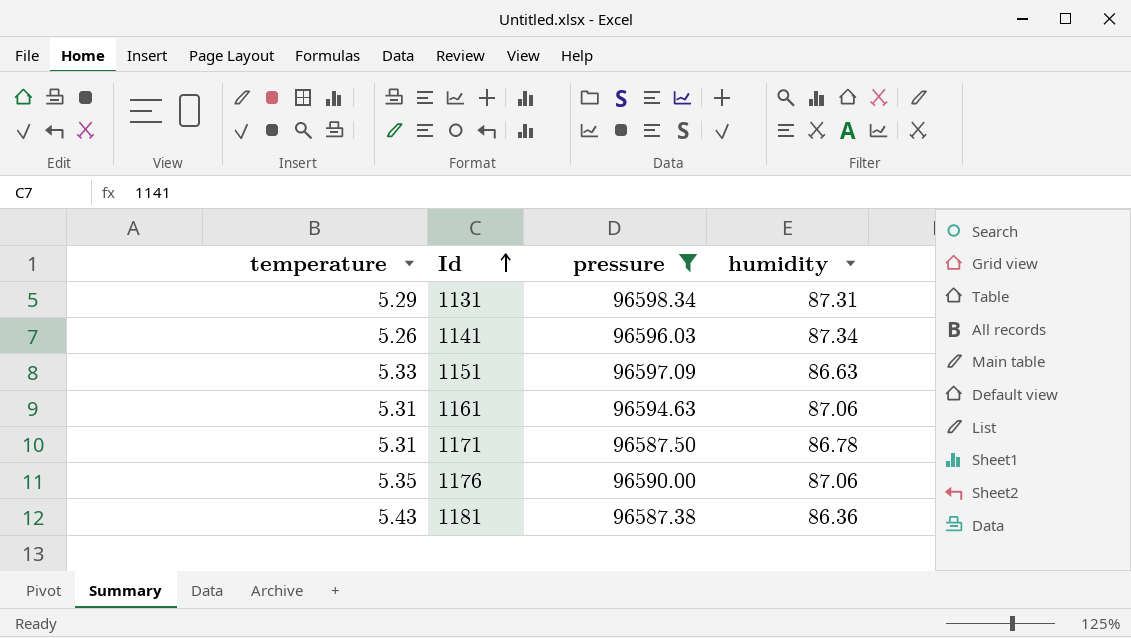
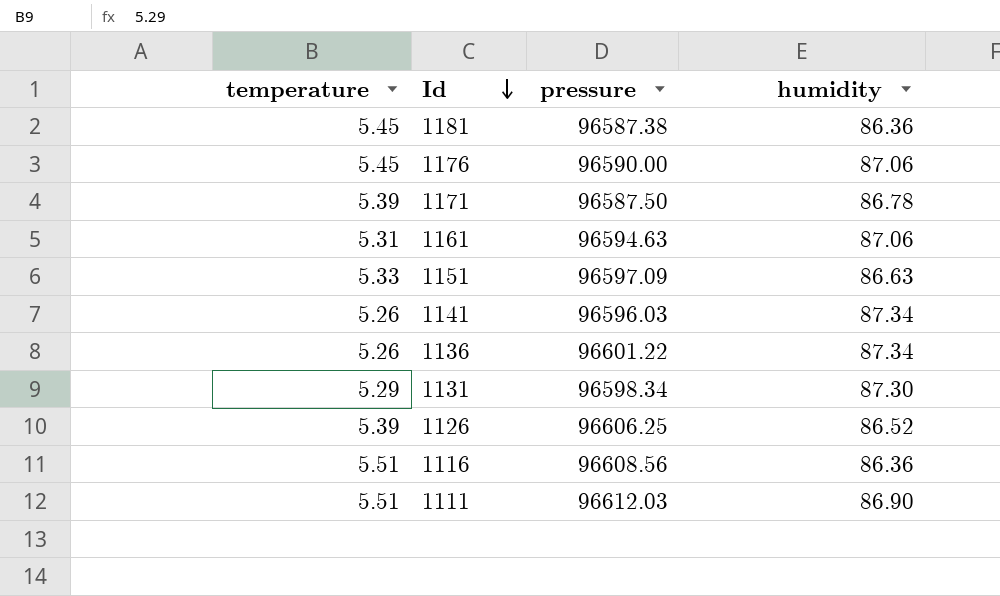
filter: pressure <= 96598.34 -> none
row order: Id ascending -> Id descending
1181 | temperature: 5.43 -> 5.45
1176 | temperature: 5.35 -> 5.45
1171 | temperature: 5.31 -> 5.39
1131 | humidity: 87.31 -> 87.30

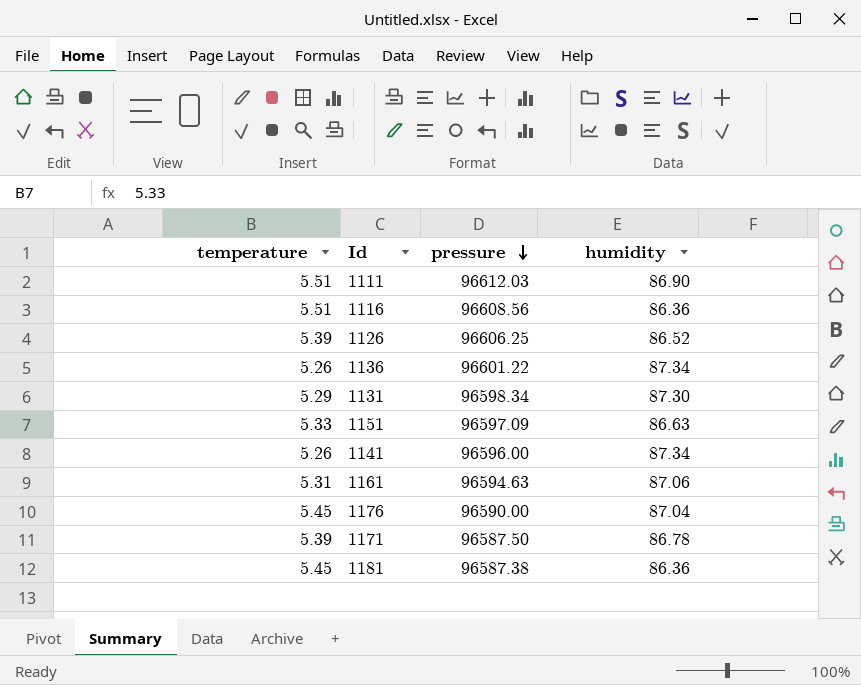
row order: Id descending -> pressure descending
1141 | pressure: 96596.03 -> 96596.00
1176 | humidity: 87.06 -> 87.04

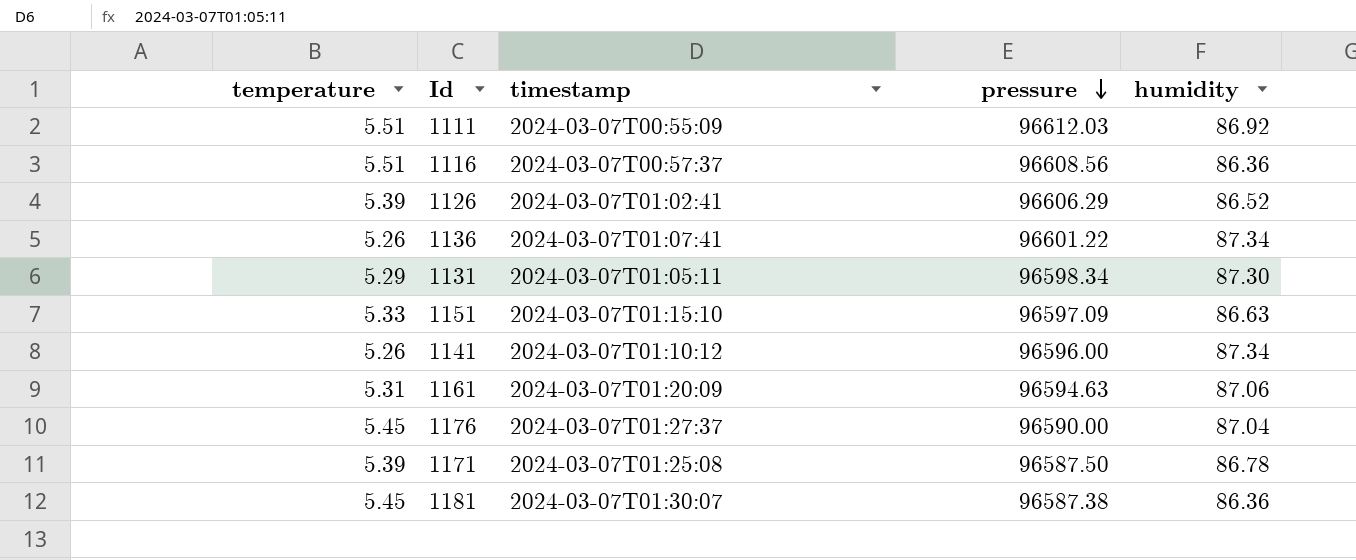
column timestamp | position: none -> 3
1111 | humidity: 86.90 -> 86.92
1126 | pressure: 96606.25 -> 96606.29

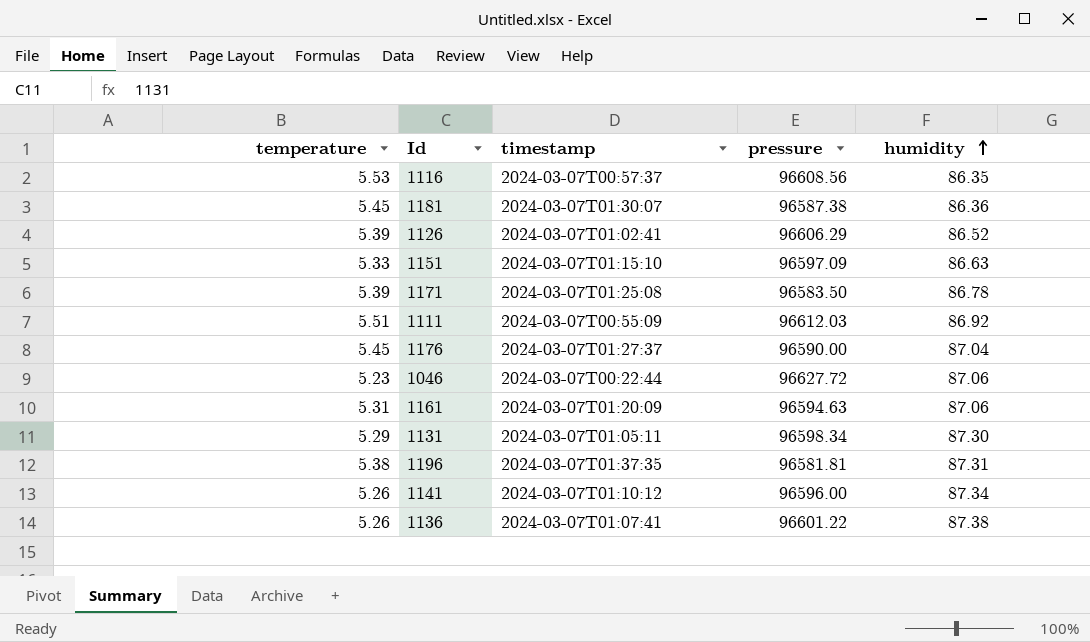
row order: pressure descending -> humidity ascending
1116 | temperature: 5.51 -> 5.53
1116 | humidity: 86.36 -> 86.35
1171 | pressure: 96587.50 -> 96583.50
row 1046: none -> 5.23 | 2024-03-07T00:22:44 | 96627.72 | 87.06
row 1196: none -> 5.38 | 2024-03-07T01:37:35 | 96581.81 | 87.31
1136 | humidity: 87.34 -> 87.38

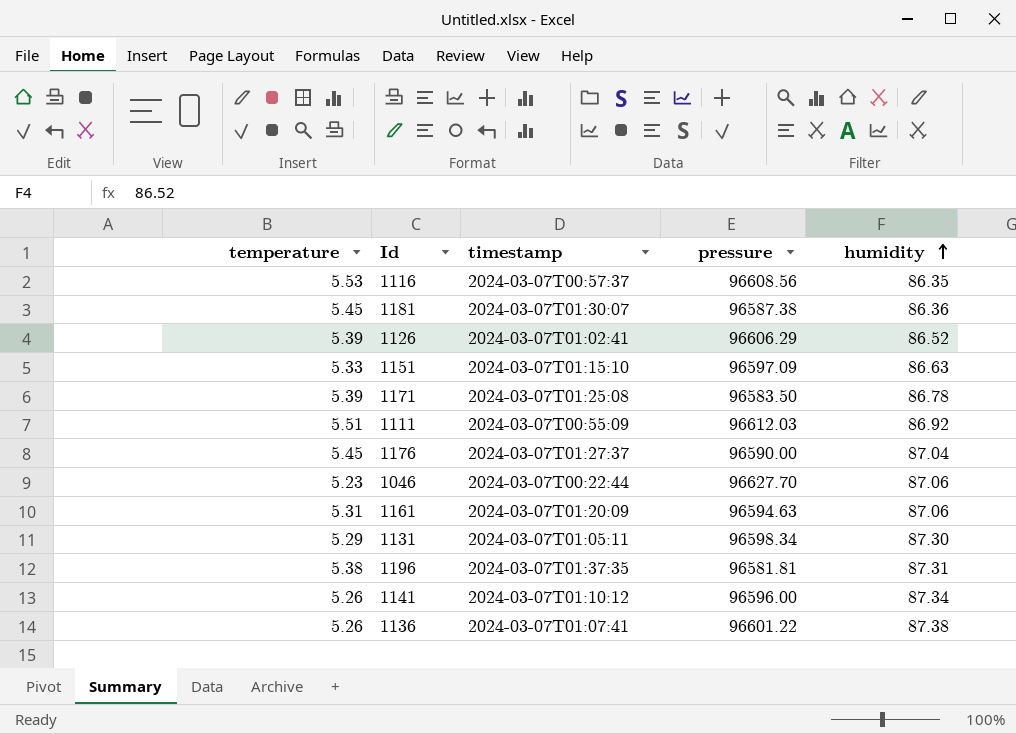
1046 | pressure: 96627.72 -> 96627.70

